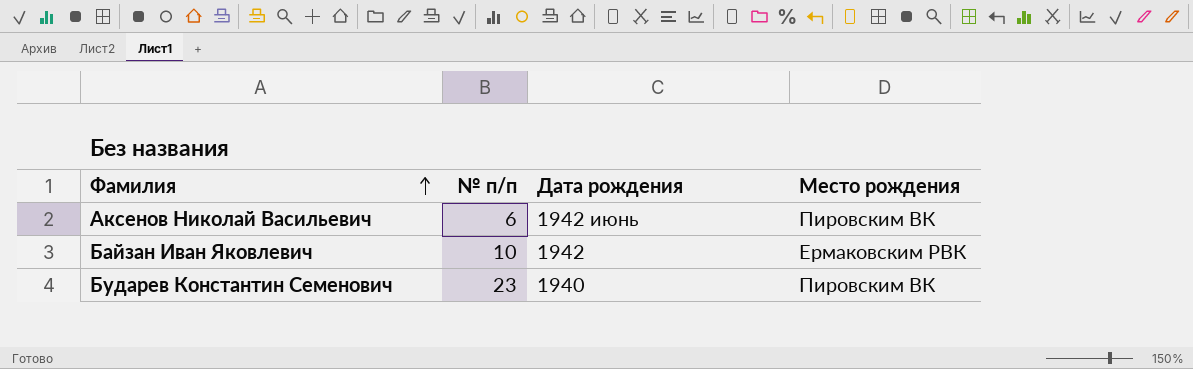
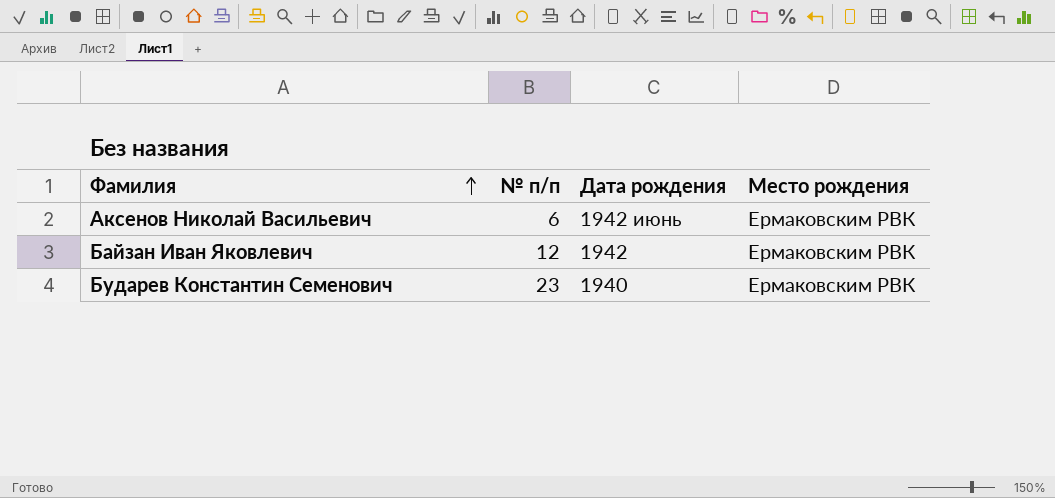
Аксенов Николай Васильевич | Место рождения: Пировским ВК -> Ермаковским РВК
Байзан Иван Яковлевич | № п/п: 10 -> 12
Бударев Константин Семенович | Место рождения: Пировским ВК -> Ермаковским РВК

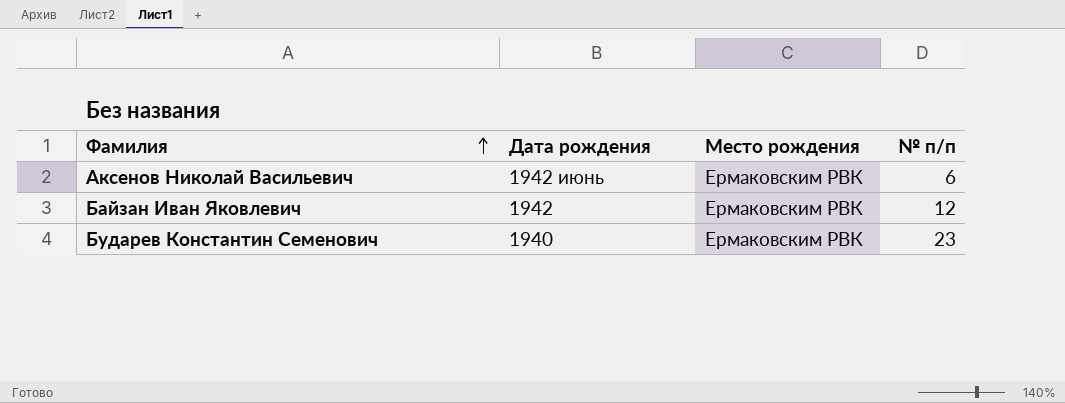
column № п/п | position: 2 -> 4

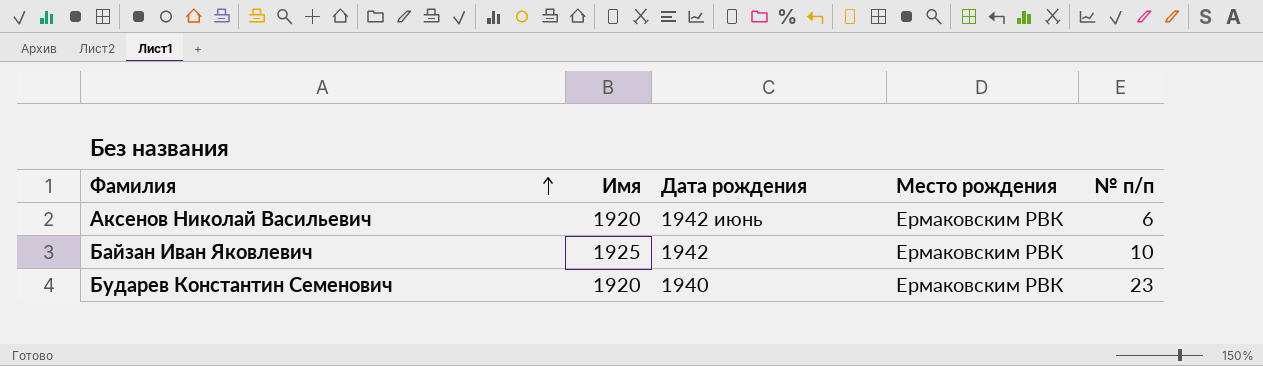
column Имя | position: none -> 2
Байзан Иван Яковлевич | № п/п: 12 -> 10

